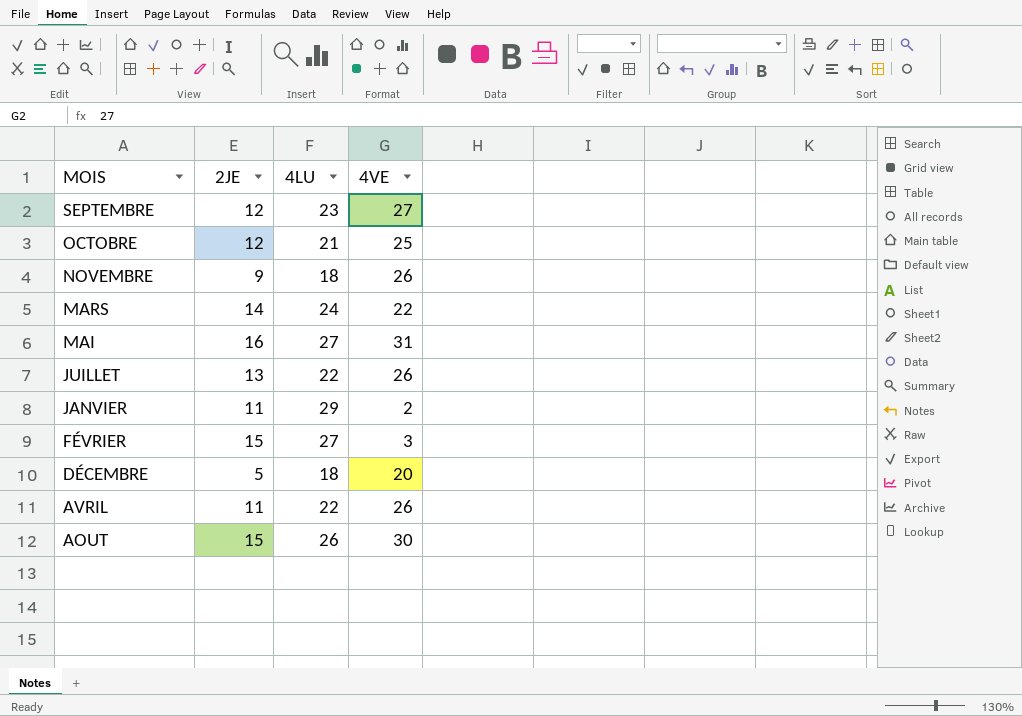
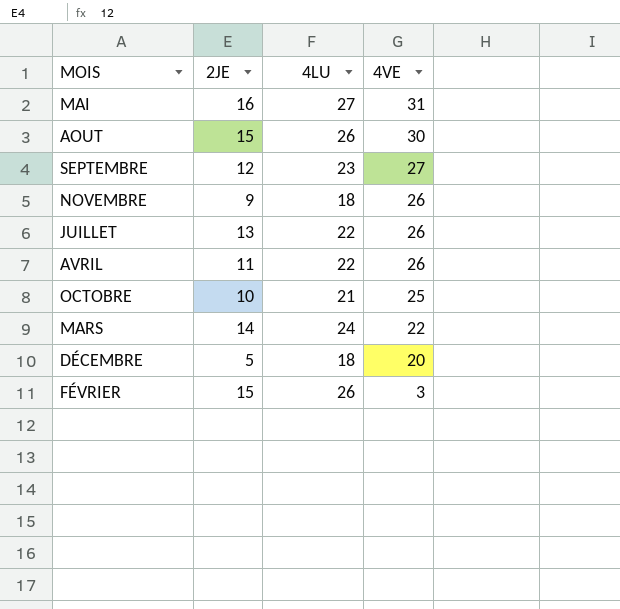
row order: MOIS descending -> 4VE descending
row JANVIER: 11 | 29 | 2 -> none
OCTOBRE | 2JE: 12 -> 10
FÉVRIER | 4LU: 27 -> 26

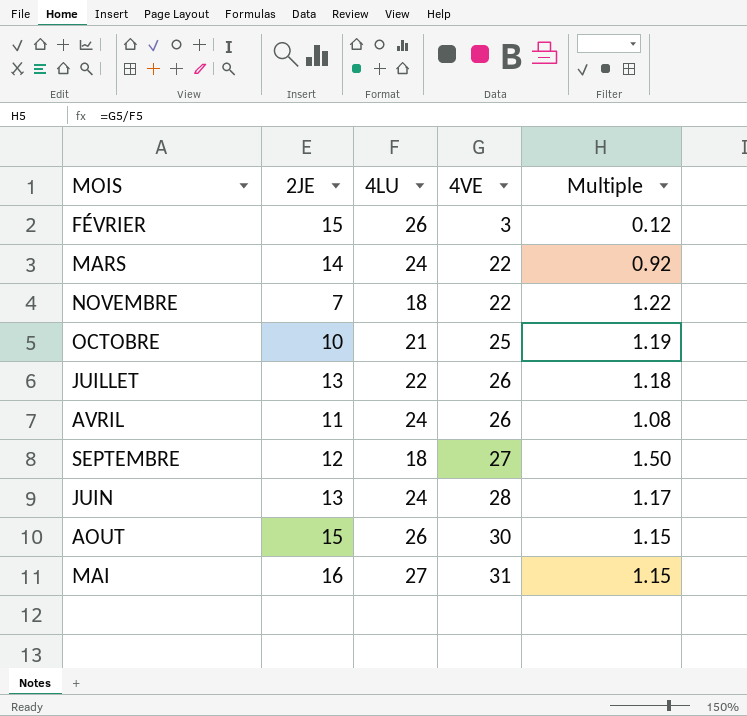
row order: 4VE descending -> 4VE ascending
column Multiple | formula: none -> [4VE] / [4LU]
row DÉCEMBRE: 5 | 18 | 20 -> none
NOVEMBRE | 2JE: 9 -> 7
NOVEMBRE | 4VE: 26 -> 22
AVRIL | 4LU: 22 -> 24
SEPTEMBRE | 4LU: 23 -> 18
row JUIN: none -> 13 | 24 | 28 | 1.17

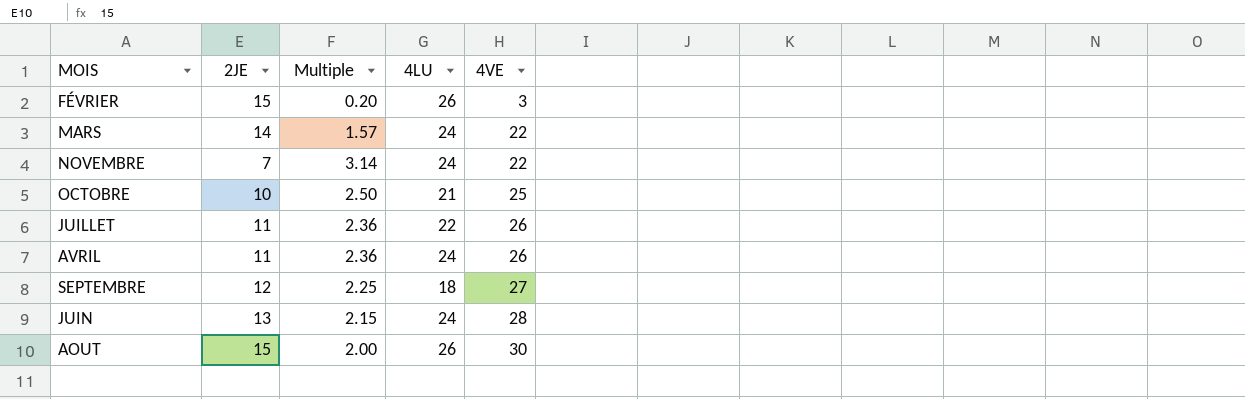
column Multiple | formula: [4VE] / [4LU] -> [4VE] / [2JE]
column Multiple | position: 5 -> 3
row MAI: 16 | 27 | 31 | 1.15 -> none
NOVEMBRE | 4LU: 18 -> 24
JUILLET | 2JE: 13 -> 11

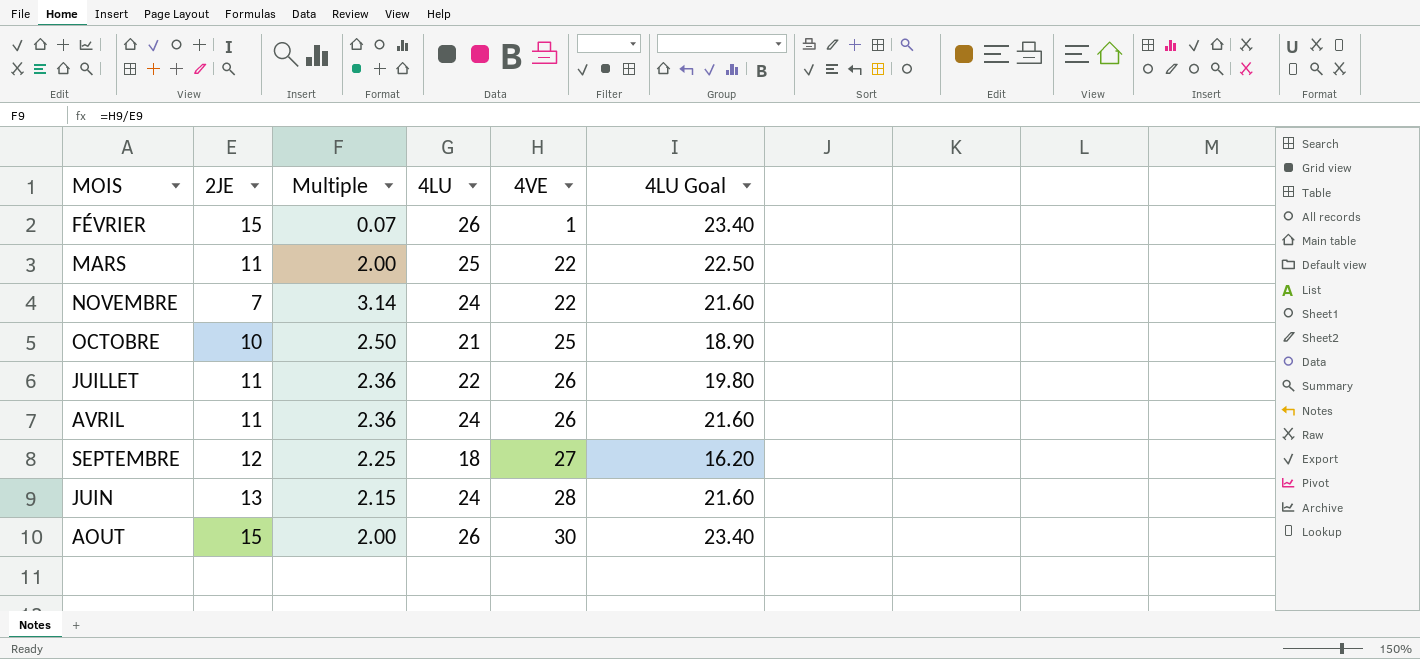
column 4LU Goal | formula: none -> [4LU] * 0.9
FÉVRIER | Multiple: 0.20 -> 0.07
FÉVRIER | 4VE: 3 -> 1
MARS | 2JE: 14 -> 11
MARS | Multiple: 1.57 -> 2.00
MARS | 4LU: 24 -> 25

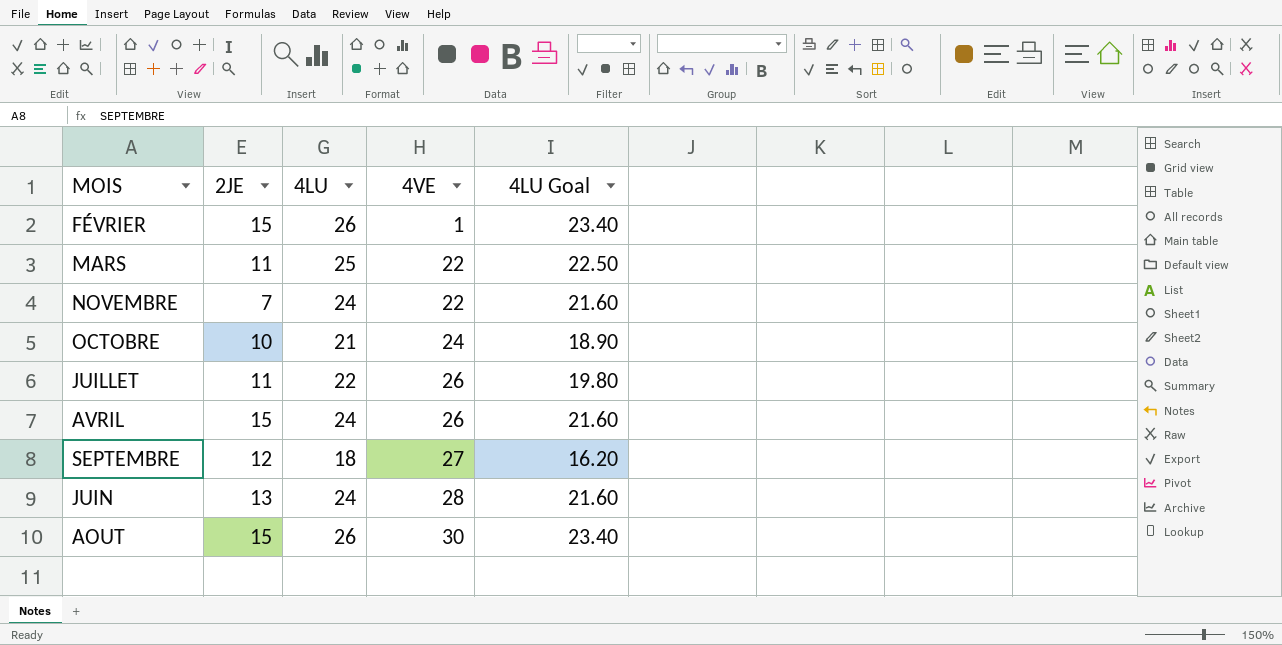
column Multiple | formula: [4VE] / [2JE] -> none
OCTOBRE | 4VE: 25 -> 24
AVRIL | 2JE: 11 -> 15

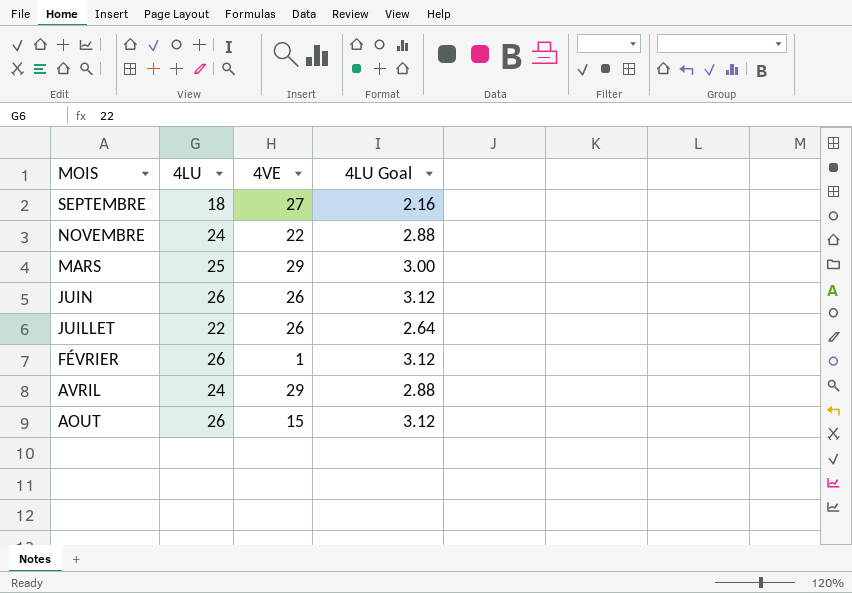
row order: 4VE ascending -> MOIS descending
column 2JE | position: 2 -> none
column 4LU Goal | formula: [4LU] * 0.9 -> [4LU] * 0.12
row OCTOBRE: 10 | 21 | 24 | 18.90 -> none
MARS | 4VE: 22 -> 29
JUIN | 4LU: 24 -> 26
JUIN | 4VE: 28 -> 26
AVRIL | 4VE: 26 -> 29
AOUT | 4VE: 30 -> 15

